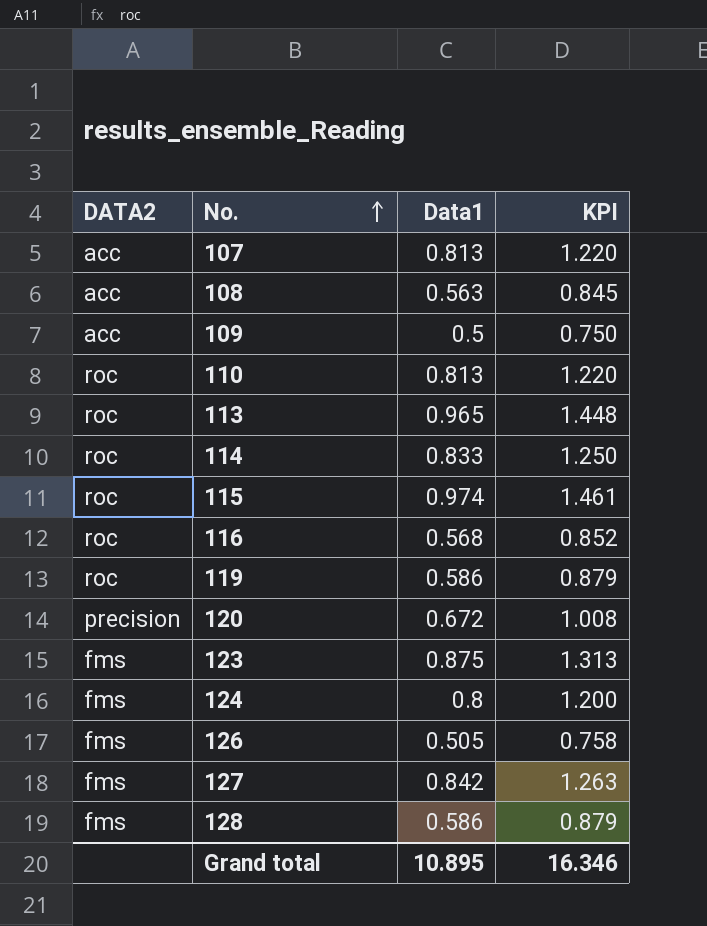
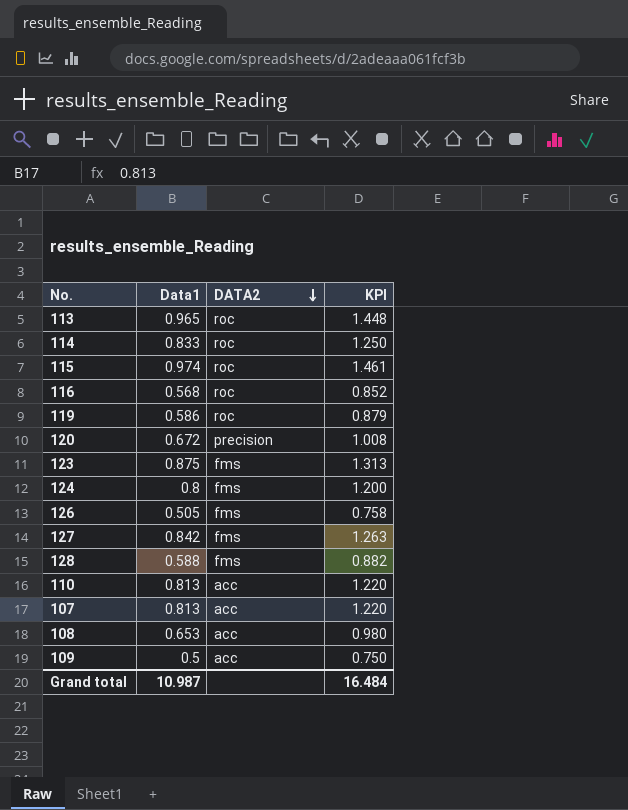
row order: No. ascending -> DATA2 descending
column DATA2 | position: 1 -> 3
128 | Data1: 0.586 -> 0.588
128 | KPI: 0.879 -> 0.882
110 | DATA2: roc -> acc
108 | Data1: 0.563 -> 0.653
108 | KPI: 0.845 -> 0.980
Grand total | Data1: 10.895 -> 10.987
Grand total | KPI: 16.346 -> 16.484

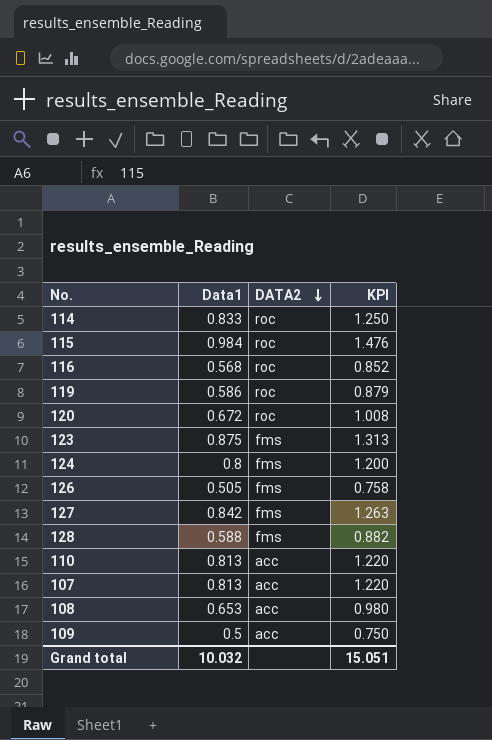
row 113: 0.965 | roc | 1.448 -> none
115 | Data1: 0.974 -> 0.984
115 | KPI: 1.461 -> 1.476
120 | DATA2: precision -> roc
Grand total | Data1: 10.987 -> 10.032
Grand total | KPI: 16.484 -> 15.051

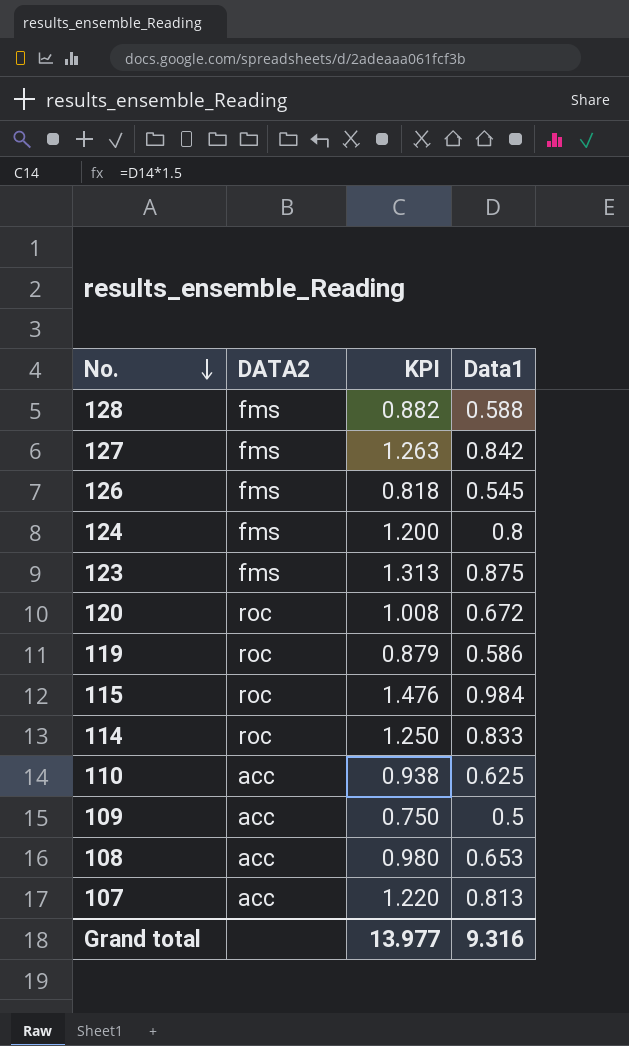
row order: DATA2 descending -> No. descending
column Data1 | position: 2 -> 4
row 116: 0.568 | roc | 0.852 -> none
126 | KPI: 0.758 -> 0.818
126 | Data1: 0.505 -> 0.545
110 | KPI: 1.220 -> 0.938
110 | Data1: 0.813 -> 0.625
Grand total | KPI: 15.051 -> 13.977
Grand total | Data1: 10.032 -> 9.316

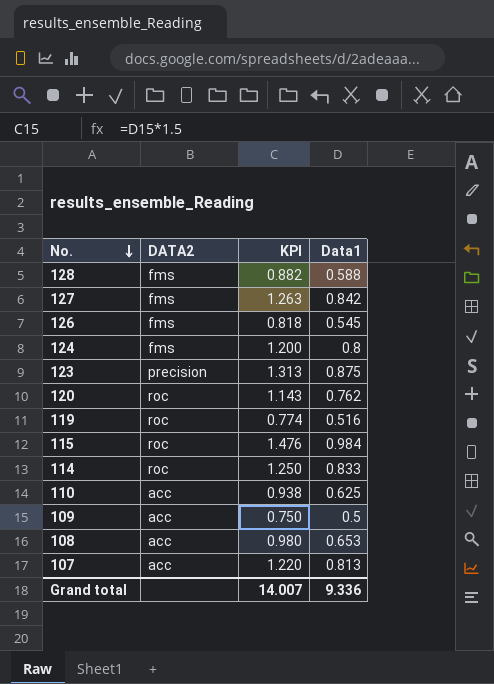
123 | DATA2: fms -> precision
120 | KPI: 1.008 -> 1.143
120 | Data1: 0.672 -> 0.762
119 | KPI: 0.879 -> 0.774
119 | Data1: 0.586 -> 0.516
Grand total | KPI: 13.977 -> 14.007
Grand total | Data1: 9.316 -> 9.336

